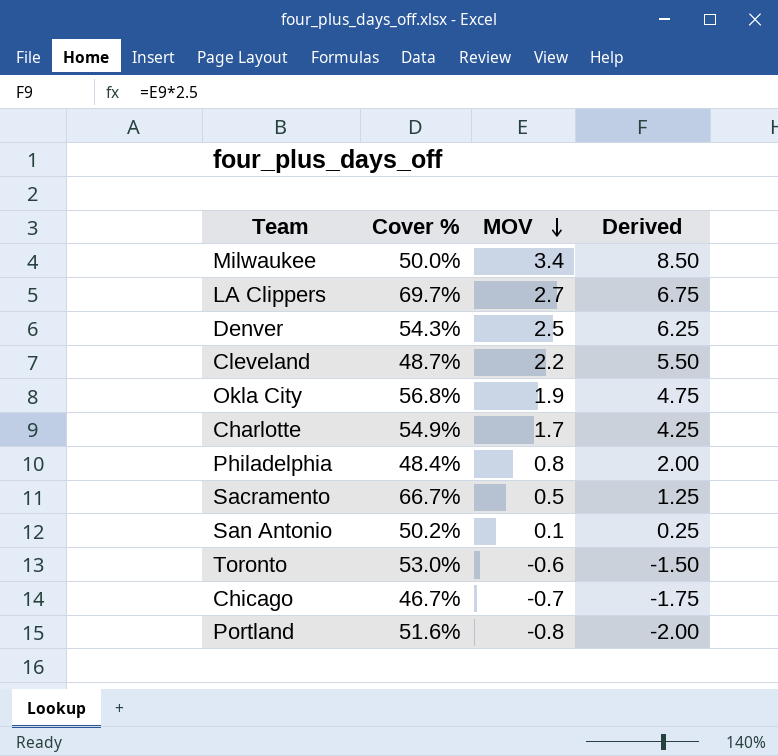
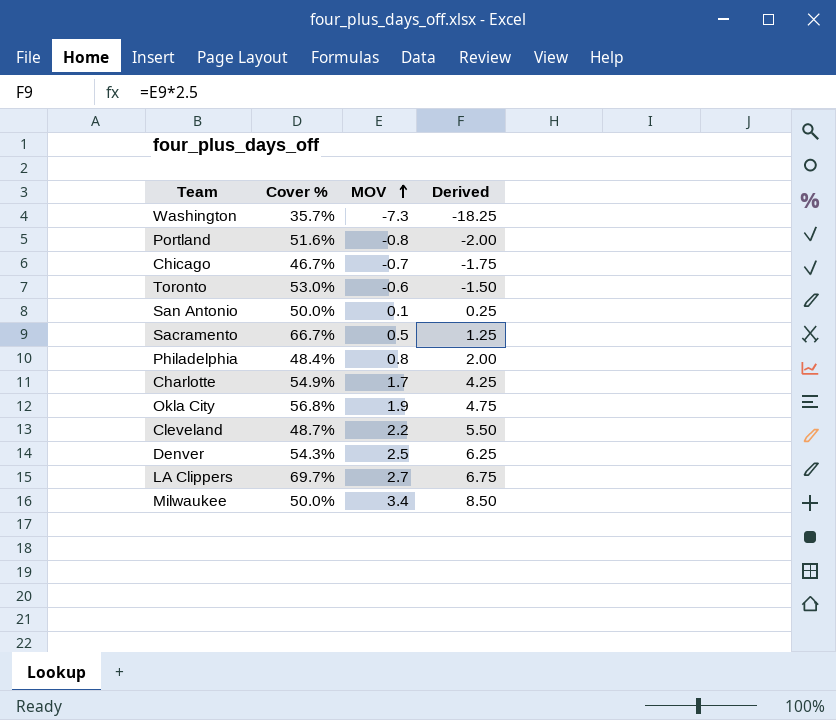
row order: MOV descending -> MOV ascending
row Washington: none -> 35.7% | -7.3 | -18.25
San Antonio | Cover %: 50.2% -> 50.0%

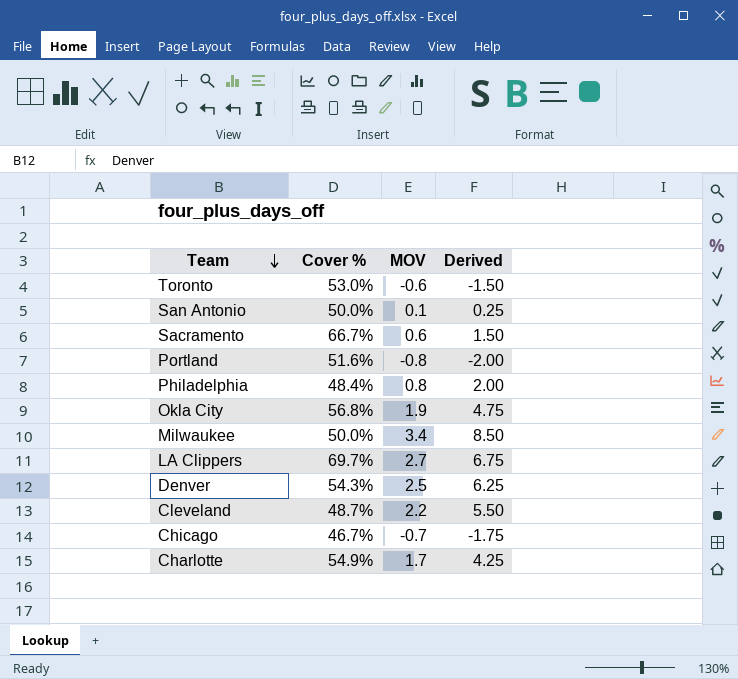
row order: MOV ascending -> Team descending
row Washington: 35.7% | -7.3 | -18.25 -> none
Sacramento | MOV: 0.5 -> 0.6
Sacramento | Derived: 1.25 -> 1.50

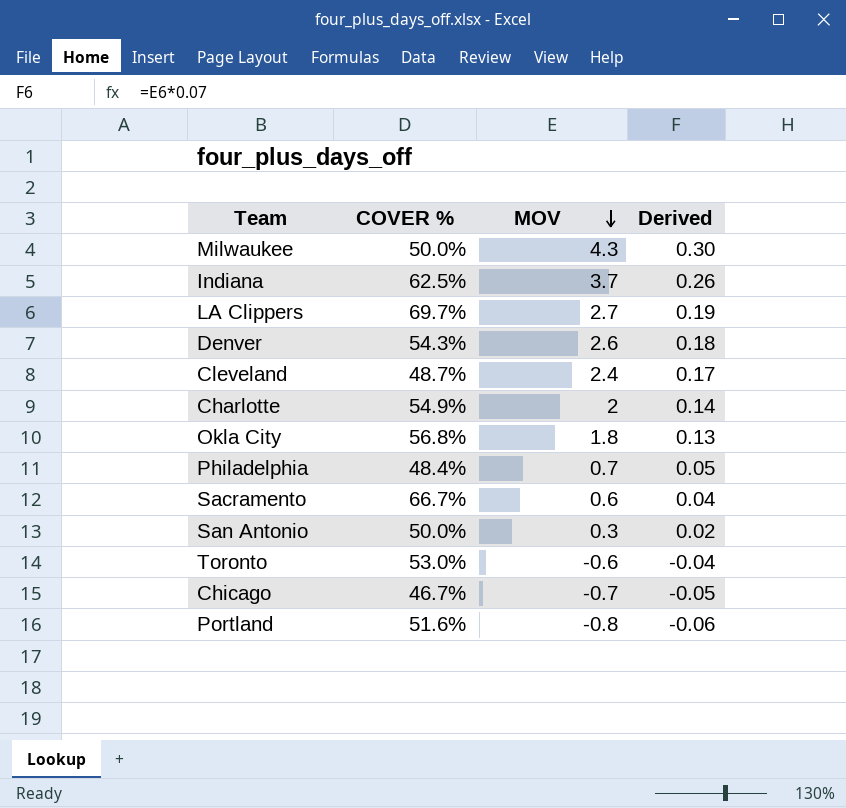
row order: Team descending -> MOV descending
column name: Cover % -> COVER %
column Derived | formula: [MOV] * 2.5 -> [MOV] * 0.07
Milwaukee | MOV: 3.4 -> 4.3
row Indiana: none -> 62.5% | 3.7 | 0.26
Denver | MOV: 2.5 -> 2.6
Cleveland | MOV: 2.2 -> 2.4
Charlotte | MOV: 1.7 -> 2
Okla City | MOV: 1.9 -> 1.8
Philadelphia | MOV: 0.8 -> 0.7
San Antonio | MOV: 0.1 -> 0.3

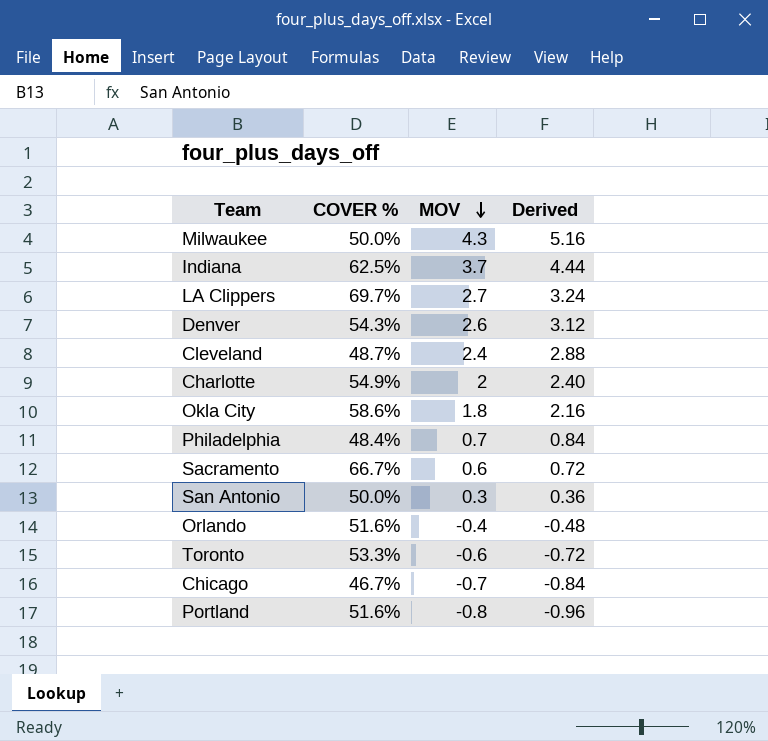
column Derived | formula: [MOV] * 0.07 -> [MOV] * 1.2
Okla City | COVER %: 56.8% -> 58.6%
row Orlando: none -> 51.6% | -0.4 | -0.48
Toronto | COVER %: 53.0% -> 53.3%

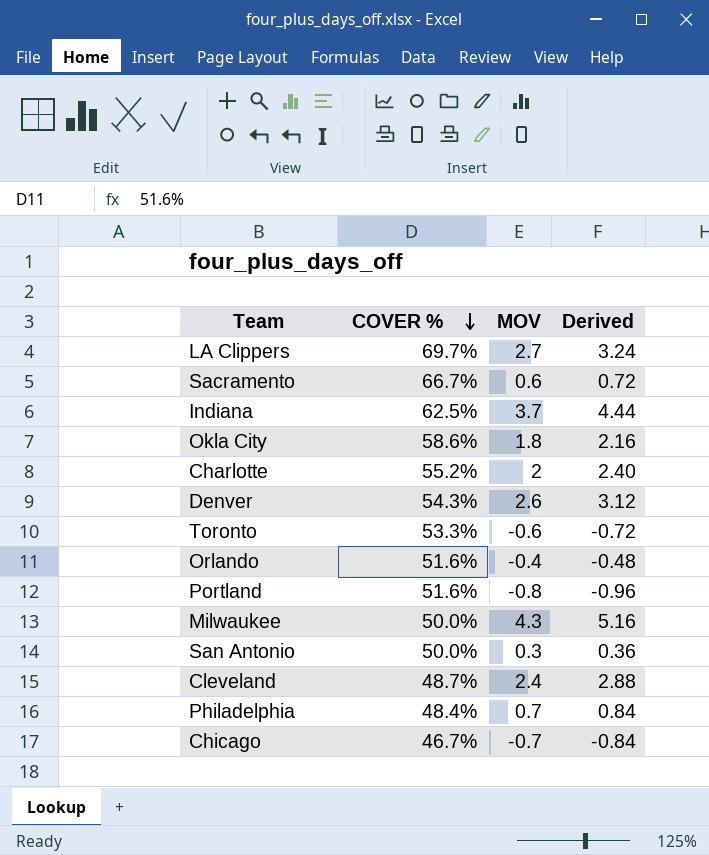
row order: MOV descending -> COVER % descending
Charlotte | COVER %: 54.9% -> 55.2%

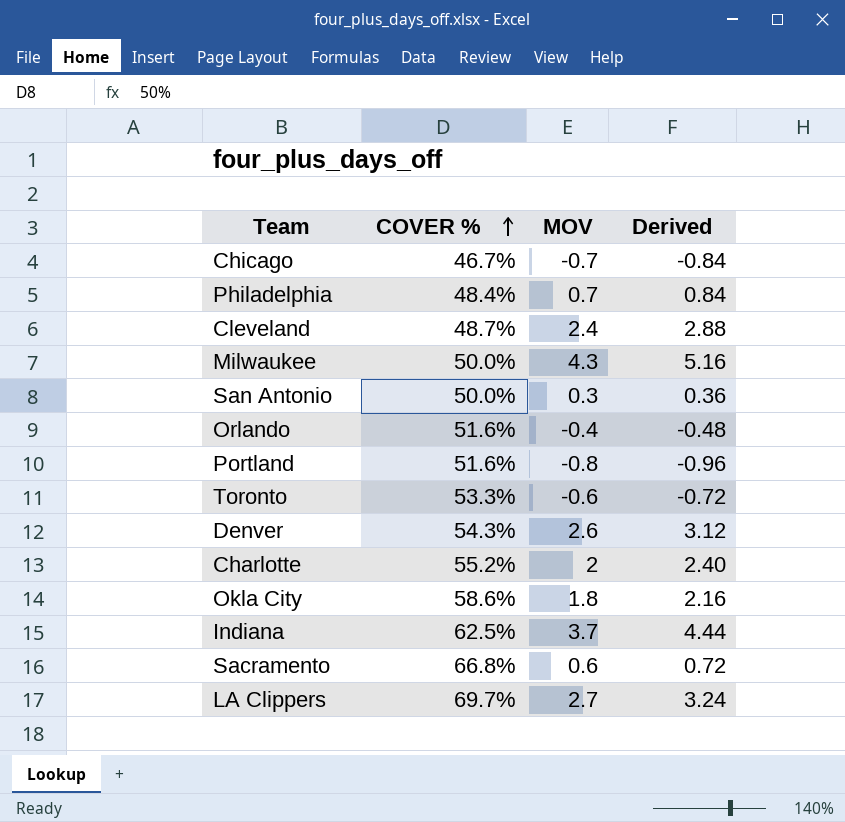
row order: COVER % descending -> COVER % ascending
Sacramento | COVER %: 66.7% -> 66.8%

